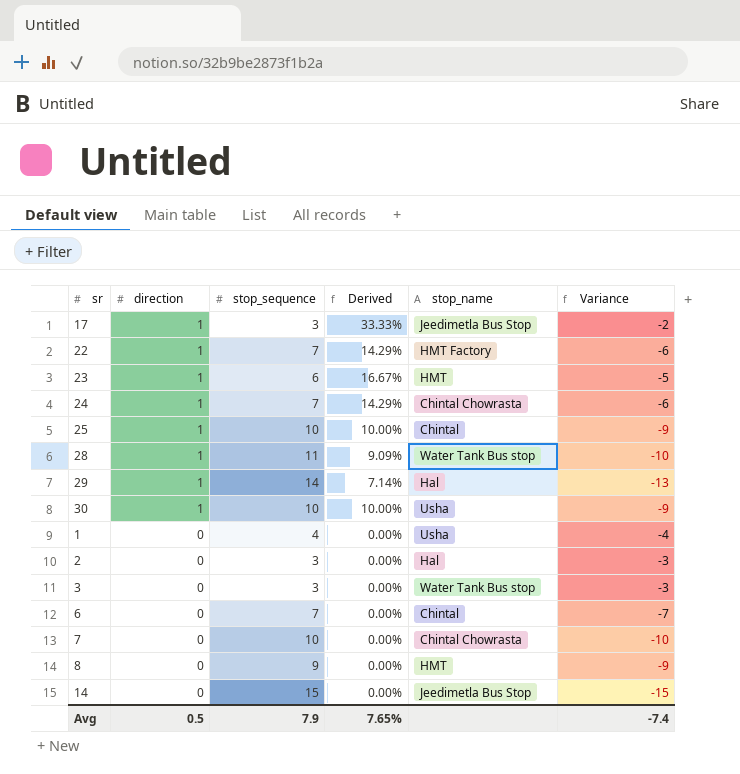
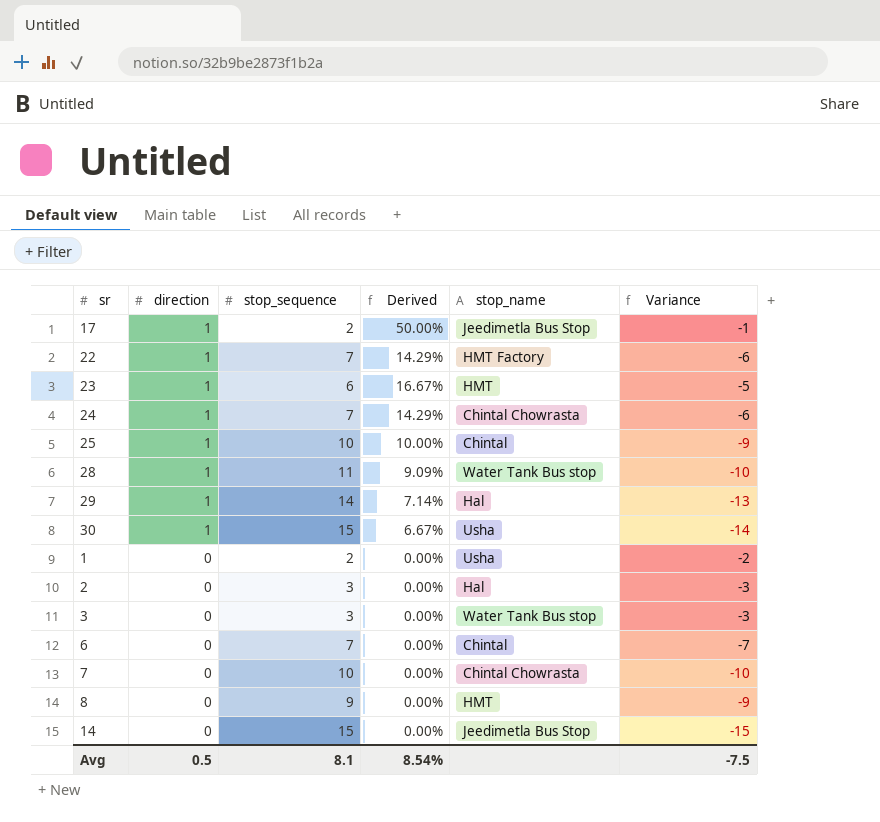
17 | stop_sequence: 3 -> 2
17 | Derived: 33.33% -> 50.00%
17 | Variance: -2 -> -1
30 | stop_sequence: 10 -> 15
30 | Derived: 10.00% -> 6.67%
30 | Variance: -9 -> -14
1 | stop_sequence: 4 -> 2
1 | Variance: -4 -> -2
Avg | stop_sequence: 7.9 -> 8.1
Avg | Derived: 7.65% -> 8.54%
Avg | Variance: -7.4 -> -7.5

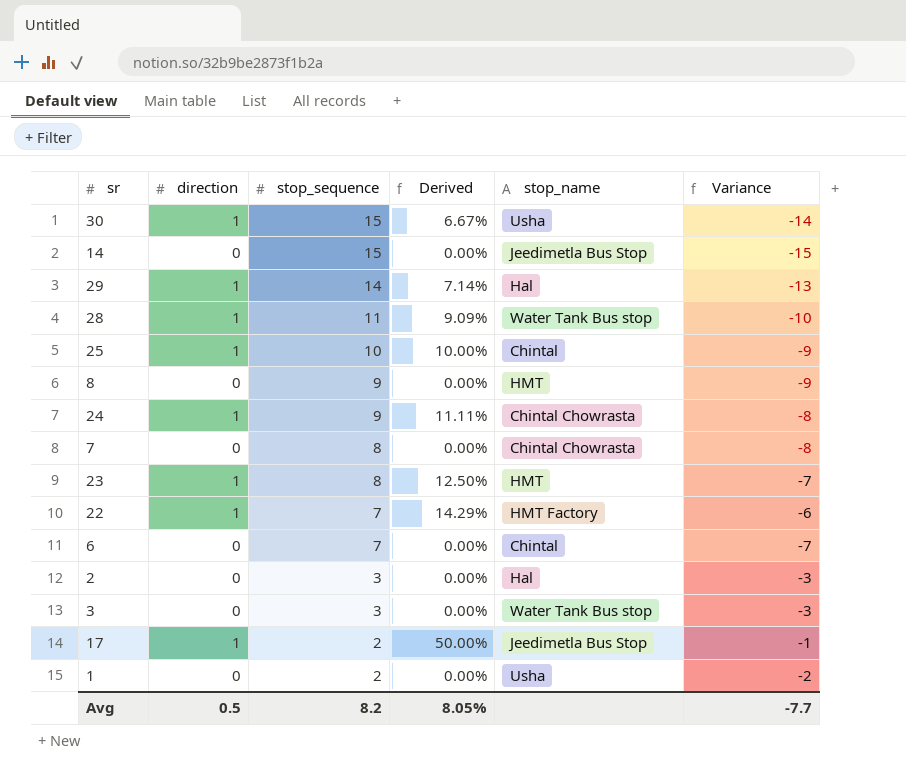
row order: direction descending -> stop_sequence descending
24 | stop_sequence: 7 -> 9
24 | Derived: 14.29% -> 11.11%
24 | Variance: -6 -> -8
7 | stop_sequence: 10 -> 8
7 | Variance: -10 -> -8
23 | stop_sequence: 6 -> 8
23 | Derived: 16.67% -> 12.50%
23 | Variance: -5 -> -7
Avg | stop_sequence: 8.1 -> 8.2
Avg | Derived: 8.54% -> 8.05%
Avg | Variance: -7.5 -> -7.7

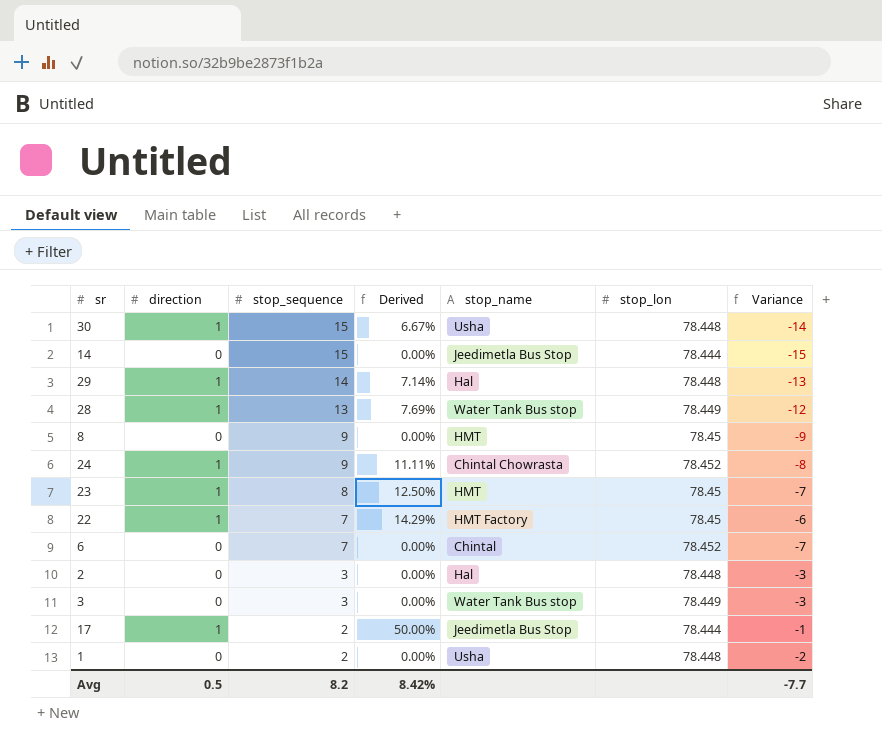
column stop_lon | position: none -> 6
row 25: 1 | 10 | 10.00% | Chintal | -9 -> none
row 7: 0 | 8 | 0.00% | Chintal Chowrasta | -8 -> none
28 | stop_sequence: 11 -> 13
28 | Derived: 9.09% -> 7.69%
28 | Variance: -10 -> -12
Avg | Derived: 8.05% -> 8.42%

